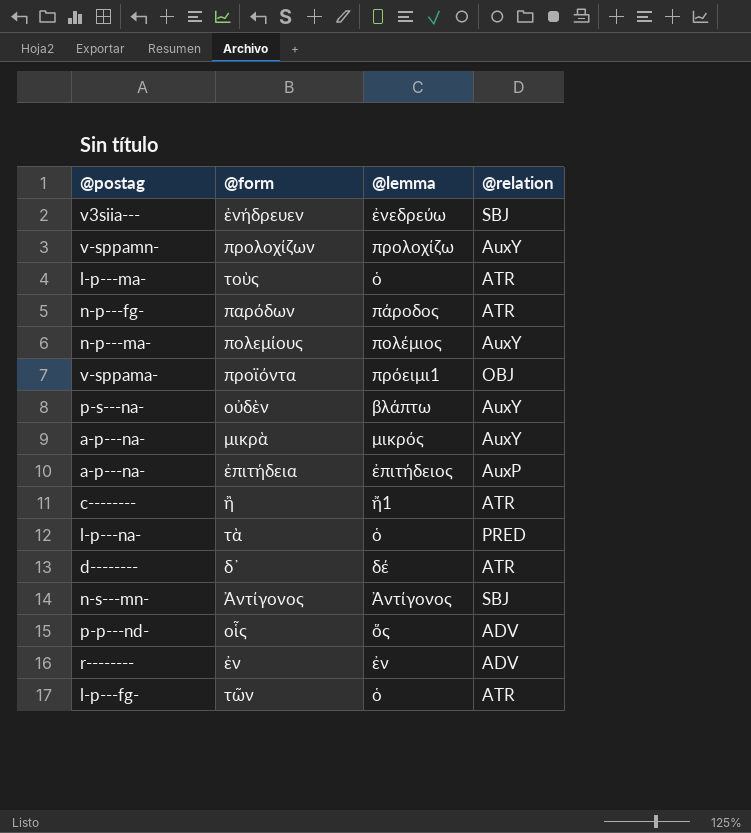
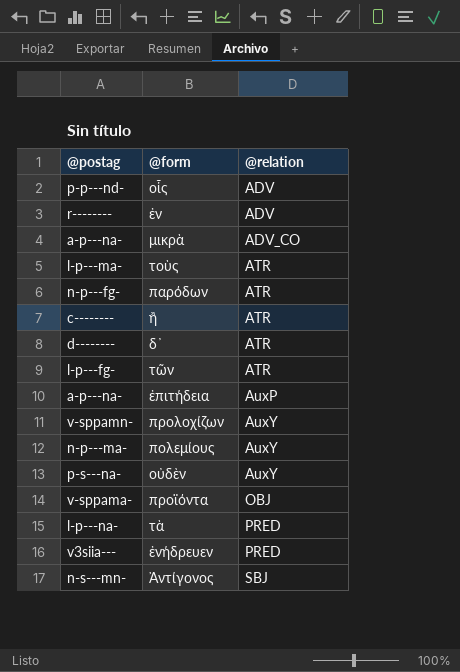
row order: none -> @relation ascending
column @lemma | position: 3 -> none
μικρὰ | @relation: AuxY -> ADV_CO
ἐνήδρευεν | @relation: SBJ -> PRED

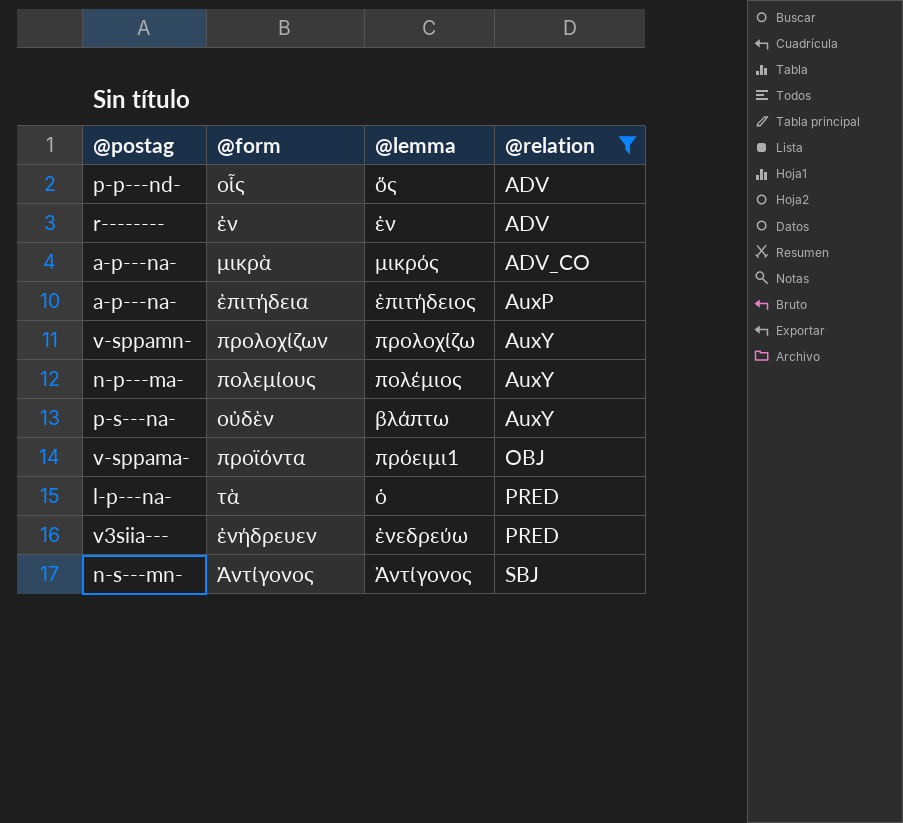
filter: none -> @relation != ATR
column @lemma | position: none -> 3

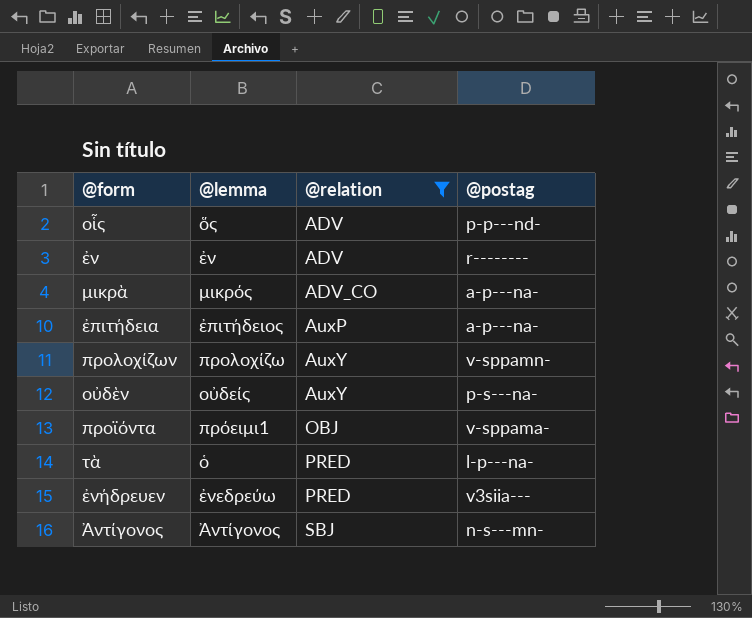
column @postag | position: 1 -> 4
row πολεμίους: n-p---ma- | πολέμιος | AuxY -> none
οὐδὲν | @lemma: βλάπτω -> οὐδείς

